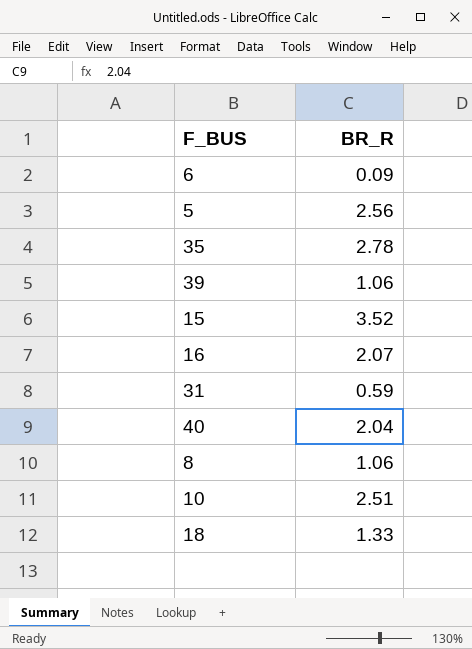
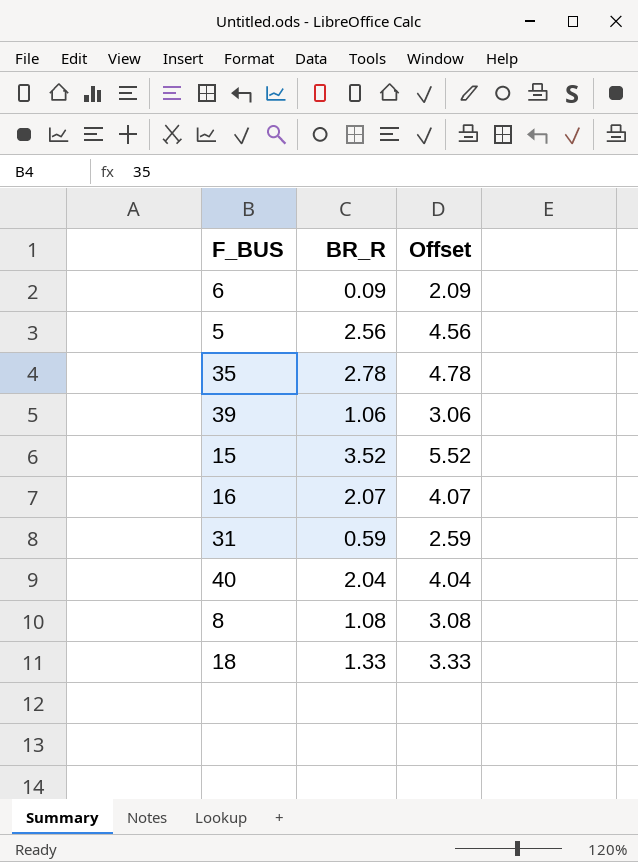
column Offset | formula: none -> [BR_R] + 2
row 10: 2.51 -> none
8 | BR_R: 1.06 -> 1.08

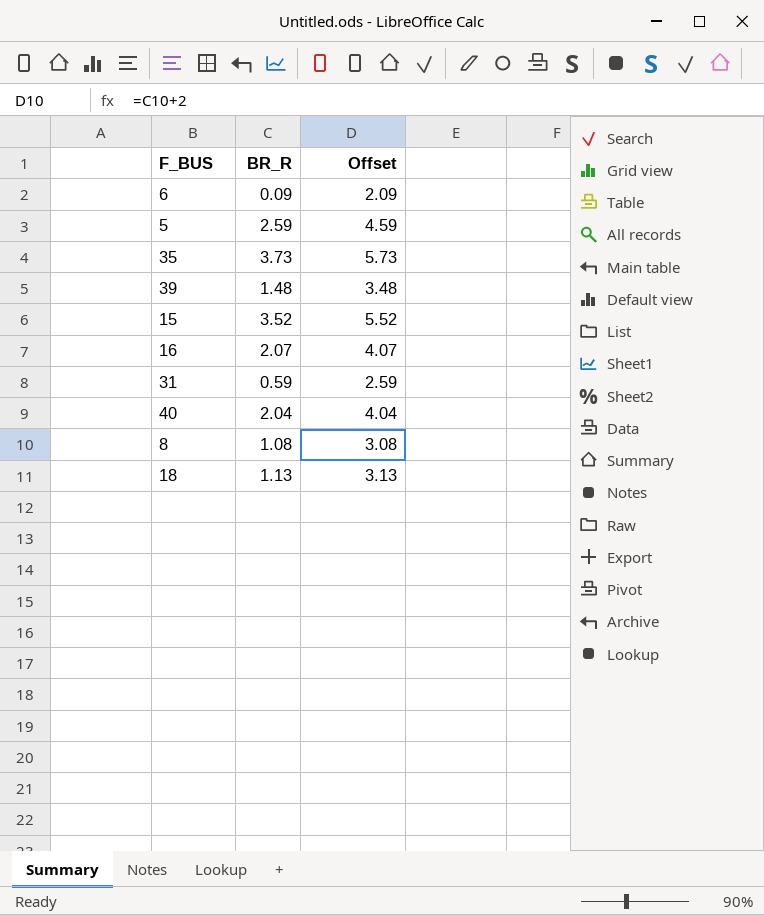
5 | BR_R: 2.56 -> 2.59
5 | Offset: 4.56 -> 4.59
35 | BR_R: 2.78 -> 3.73
35 | Offset: 4.78 -> 5.73
39 | BR_R: 1.06 -> 1.48
39 | Offset: 3.06 -> 3.48
18 | BR_R: 1.33 -> 1.13
18 | Offset: 3.33 -> 3.13

